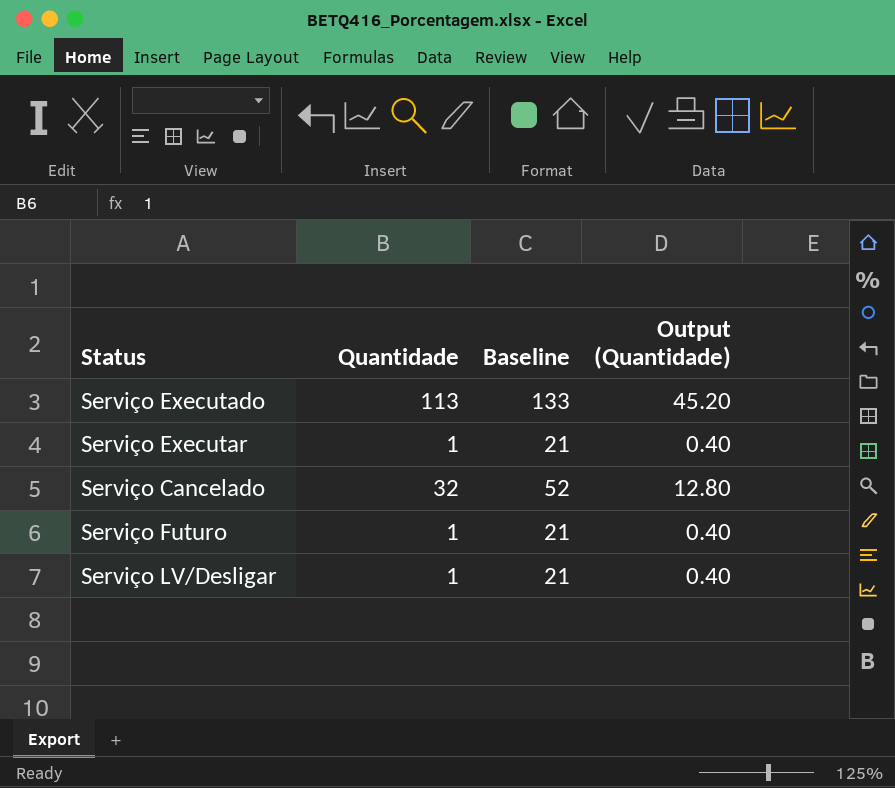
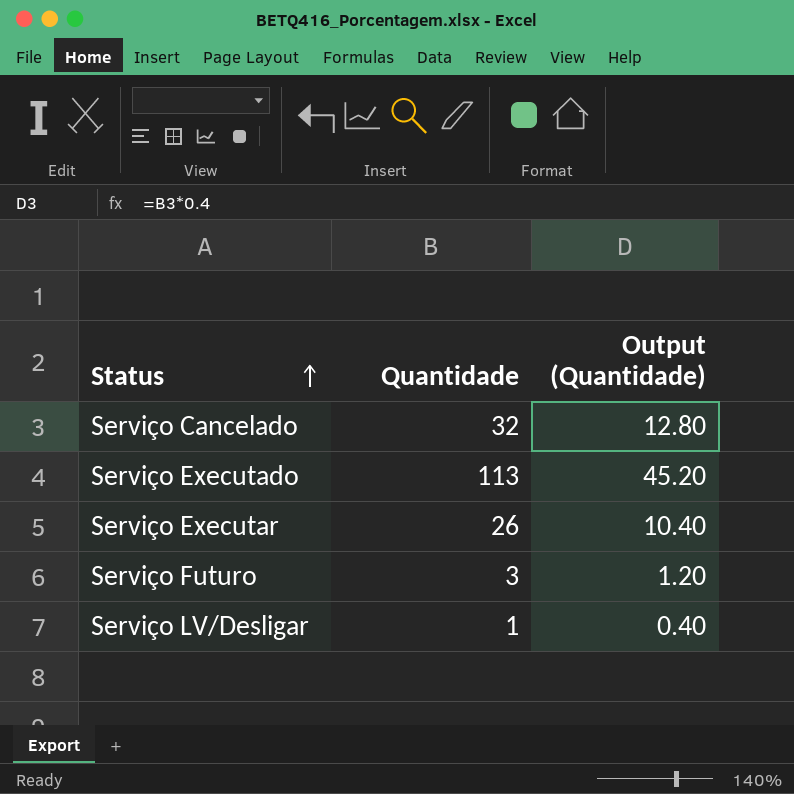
row order: none -> Status ascending
column Baseline | formula: [Quantidade] + 20 -> none
Serviço Executar | Quantidade: 1 -> 26
Serviço Executar | Output (Quantidade): 0.40 -> 10.40
Serviço Futuro | Quantidade: 1 -> 3
Serviço Futuro | Output (Quantidade): 0.40 -> 1.20

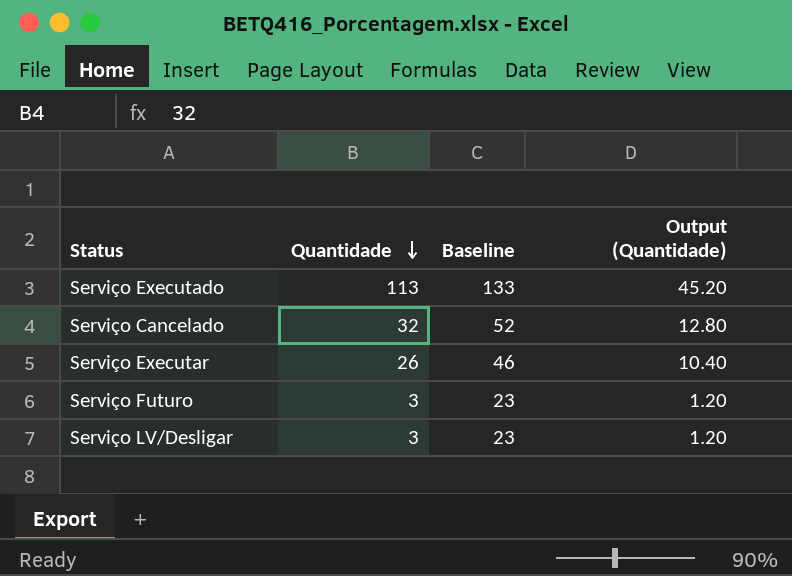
row order: Status ascending -> Quantidade descending
column Baseline | formula: none -> [Quantidade] + 20
Serviço LV/Desligar | Quantidade: 1 -> 3
Serviço LV/Desligar | Output (Quantidade): 0.40 -> 1.20

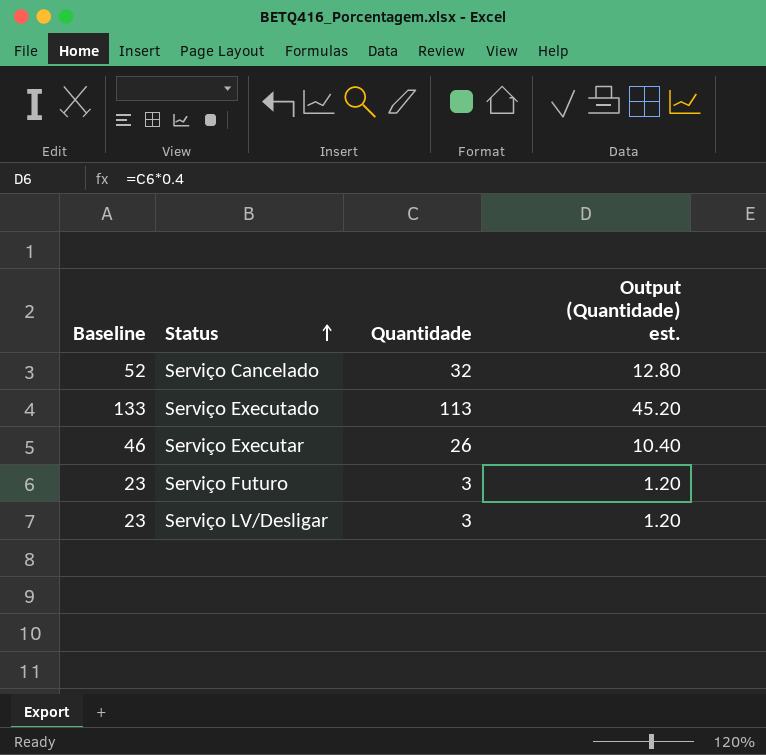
row order: Quantidade descending -> Status ascending
column Baseline | position: 3 -> 1
column name: Output (Quantidade) -> Output (Quantidade) est.

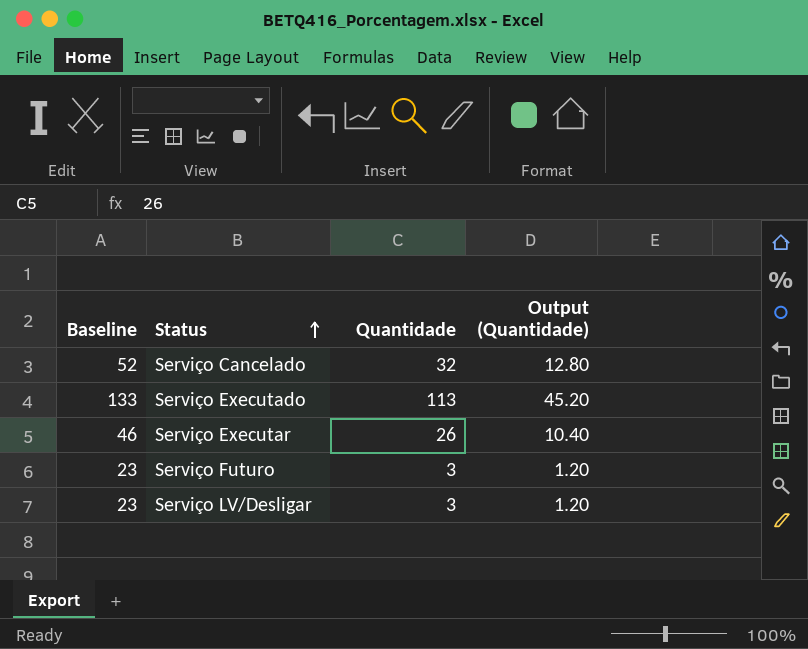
column name: Output (Quantidade) est. -> Output (Quantidade)

